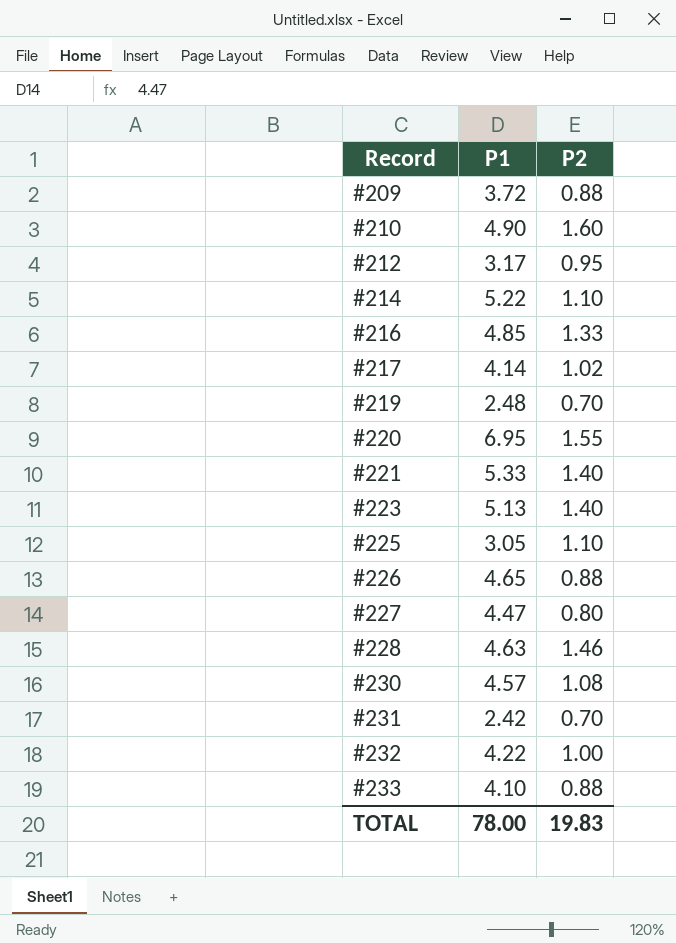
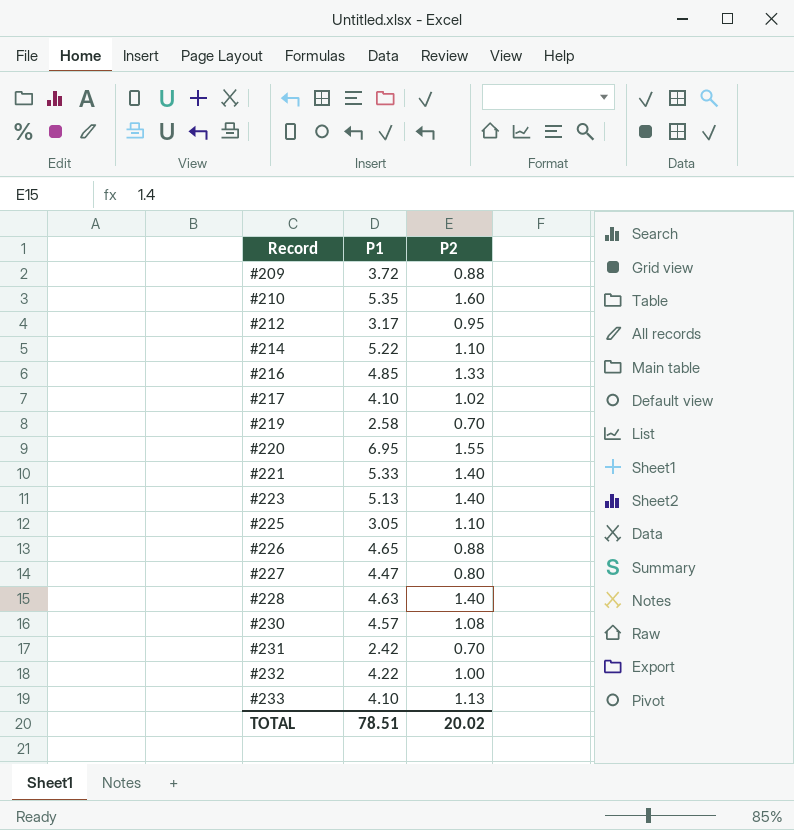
#210 | P1: 4.90 -> 5.35
#217 | P1: 4.14 -> 4.10
#219 | P1: 2.48 -> 2.58
#228 | P2: 1.46 -> 1.40
#233 | P2: 0.88 -> 1.13
TOTAL | P1: 78.00 -> 78.51
TOTAL | P2: 19.83 -> 20.02

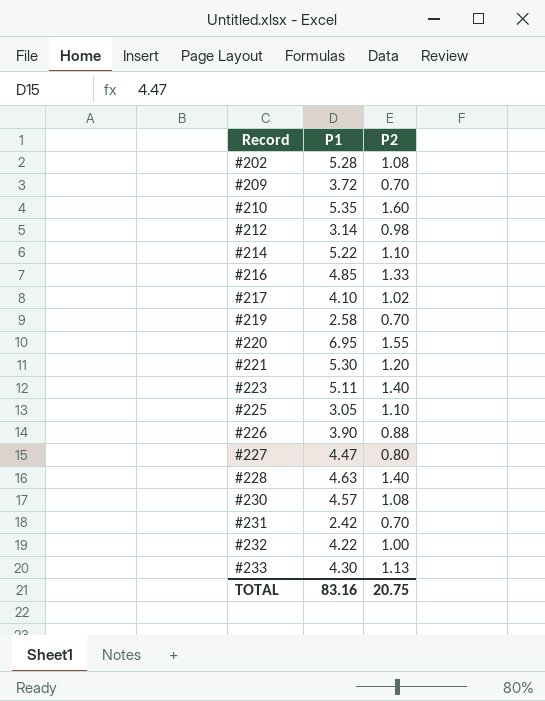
row #202: none -> 5.28 | 1.08
#209 | P2: 0.88 -> 0.70
#212 | P1: 3.17 -> 3.14
#212 | P2: 0.95 -> 0.98
#221 | P1: 5.33 -> 5.30
#221 | P2: 1.40 -> 1.20
#223 | P1: 5.13 -> 5.11
#226 | P1: 4.65 -> 3.90
#233 | P1: 4.10 -> 4.30
TOTAL | P1: 78.51 -> 83.16
TOTAL | P2: 20.02 -> 20.75

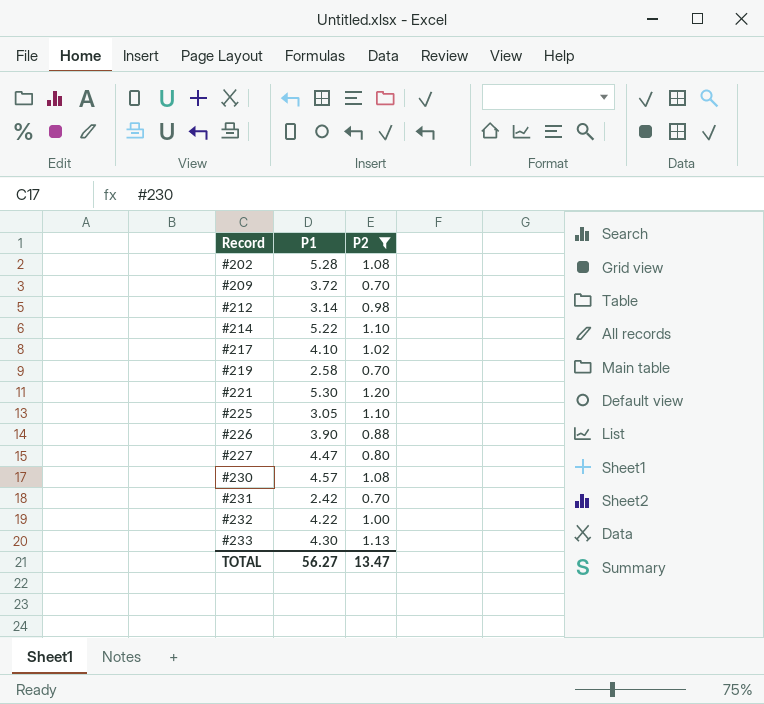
filter: none -> P2 <= 1.20
TOTAL | P1: 83.16 -> 56.27
TOTAL | P2: 20.75 -> 13.47

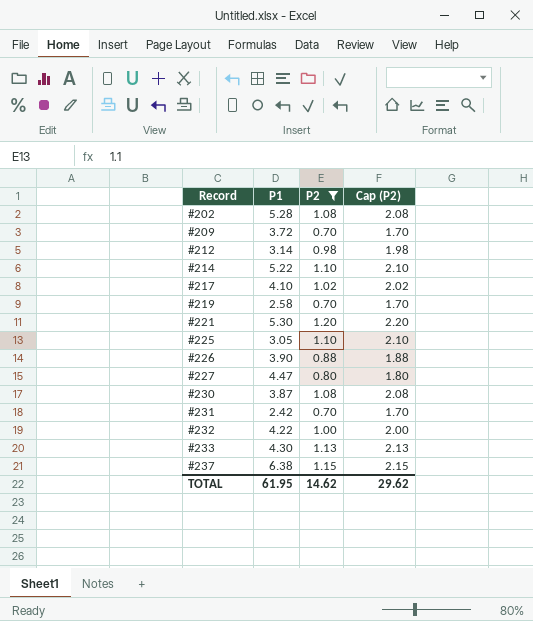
column Cap (P2) | formula: none -> [P2] + 1
#230 | P1: 4.57 -> 3.87
row #237: none -> 6.38 | 1.15 | 2.15
TOTAL | P1: 56.27 -> 61.95
TOTAL | P2: 13.47 -> 14.62

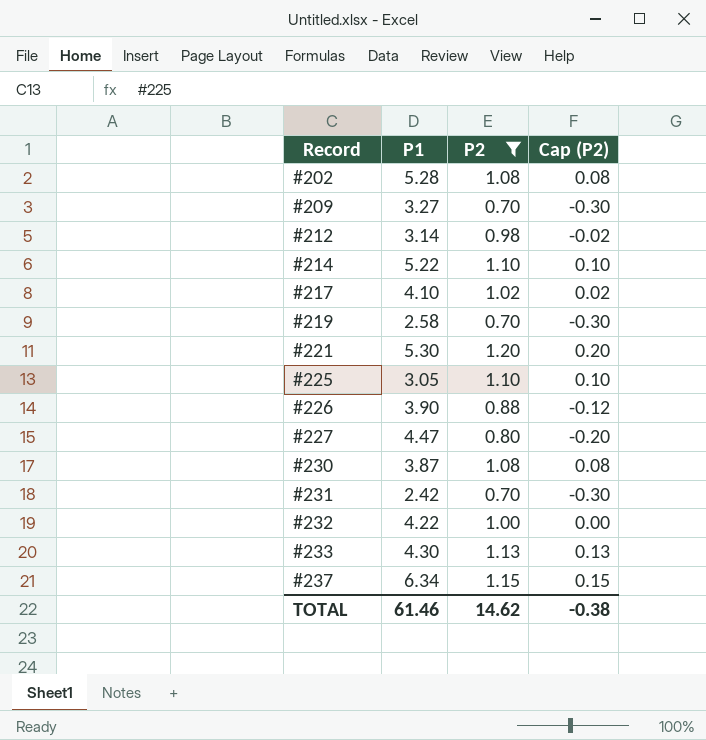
column Cap (P2) | formula: [P2] + 1 -> [P2] - 1
#209 | P1: 3.72 -> 3.27
#237 | P1: 6.38 -> 6.34
TOTAL | P1: 61.95 -> 61.46
TOTAL | Cap (P2): 29.62 -> -0.38

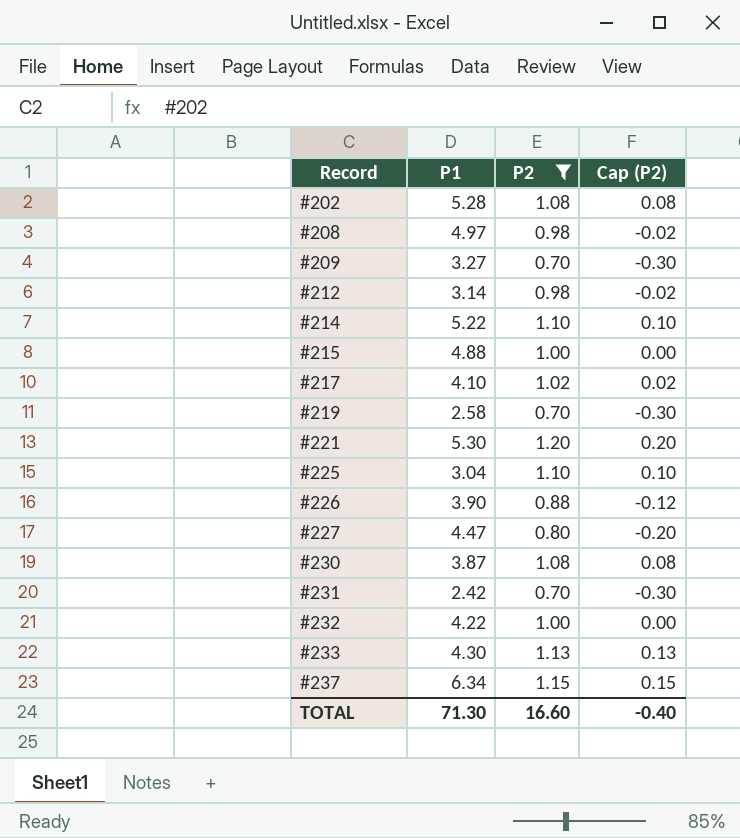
row #208: none -> 4.97 | 0.98 | -0.02
row #215: none -> 4.88 | 1.00 | 0.00
#225 | P1: 3.05 -> 3.04
TOTAL | P1: 61.46 -> 71.30
TOTAL | P2: 14.62 -> 16.60
TOTAL | Cap (P2): -0.38 -> -0.40

